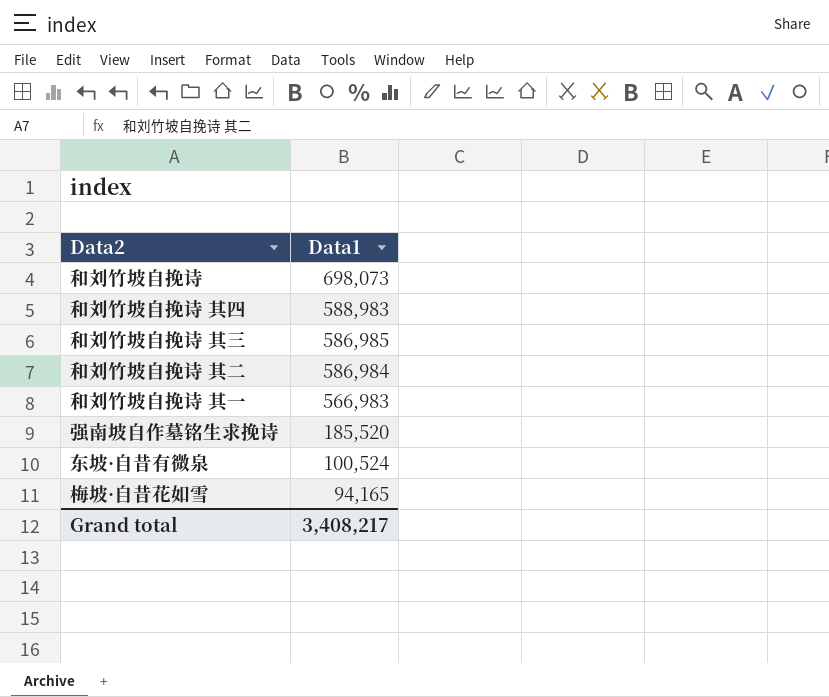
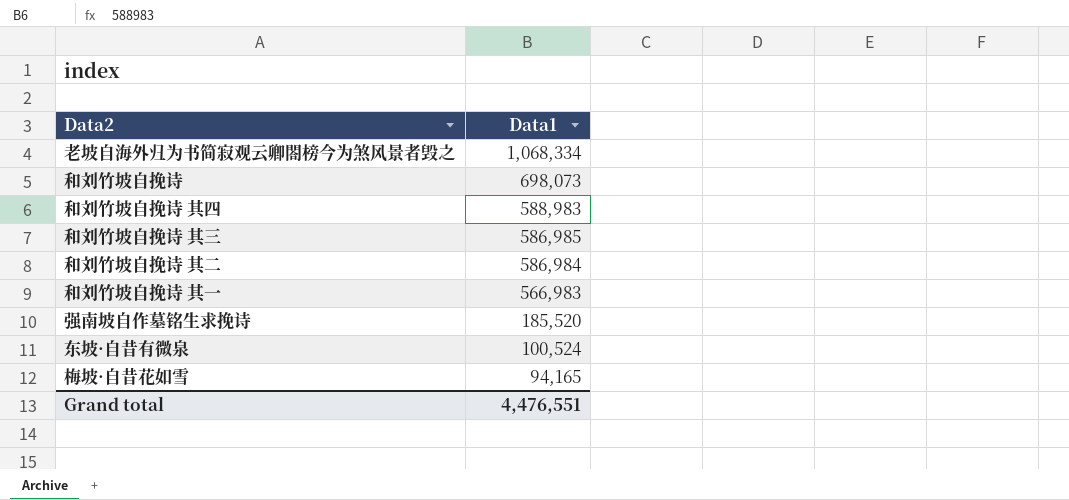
row 老坡自海外归为书简寂观云卿閤榜今为煞风景者毁之: none -> 1,068,334
Grand total | Data1: 3,408,217 -> 4,476,551

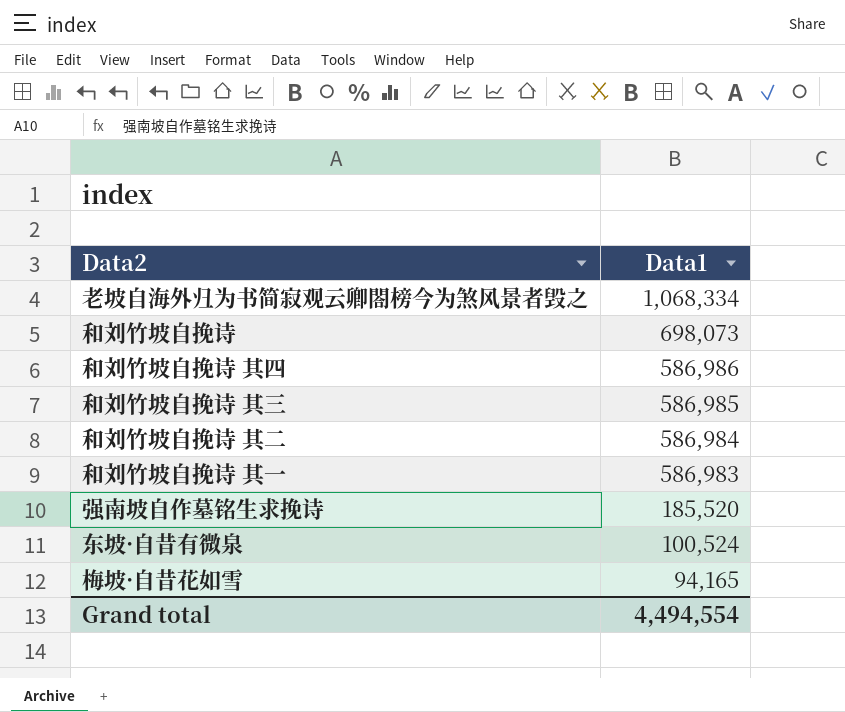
和刘竹坡自挽诗 其四 | Data1: 588,983 -> 586,986
和刘竹坡自挽诗 其一 | Data1: 566,983 -> 586,983
Grand total | Data1: 4,476,551 -> 4,494,554

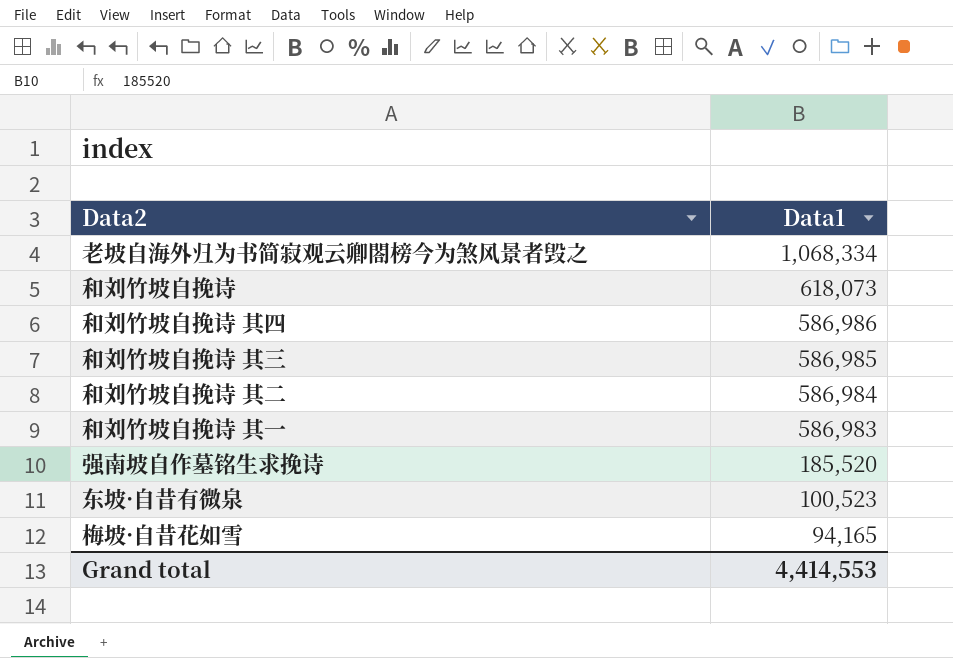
和刘竹坡自挽诗 | Data1: 698,073 -> 618,073
东坡·自昔有微泉 | Data1: 100,524 -> 100,523
Grand total | Data1: 4,494,554 -> 4,414,553

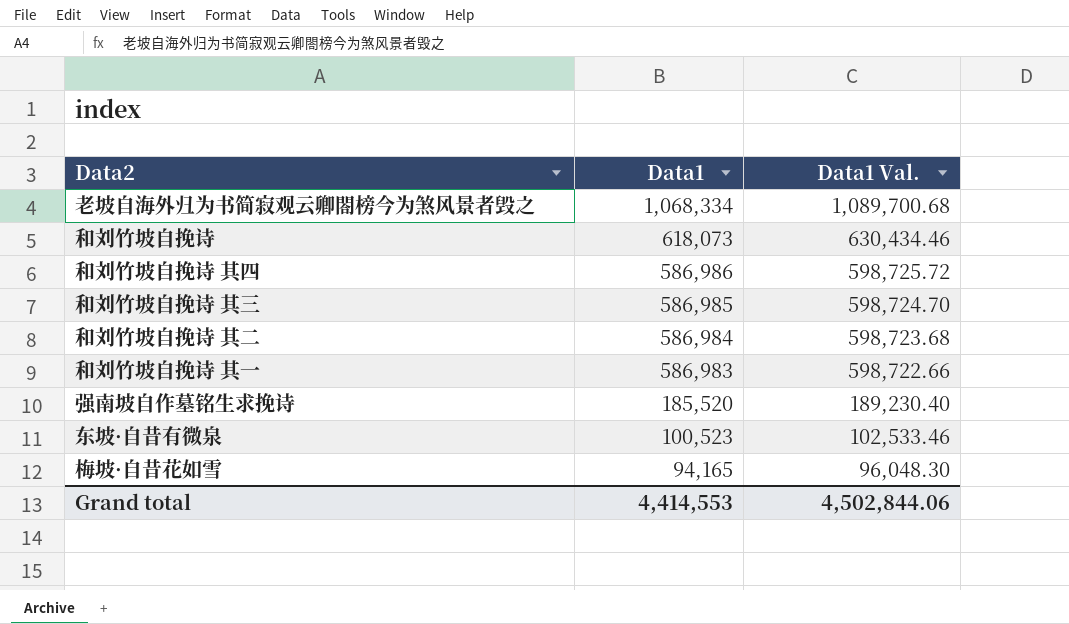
column Data1 Val. | formula: none -> [Data1] * 1.02

